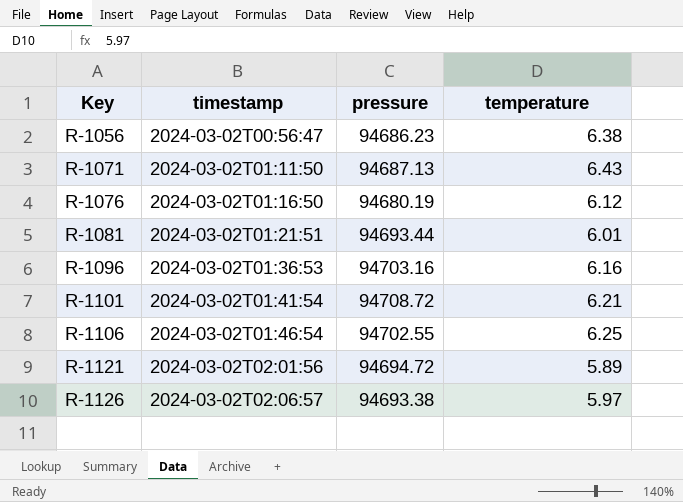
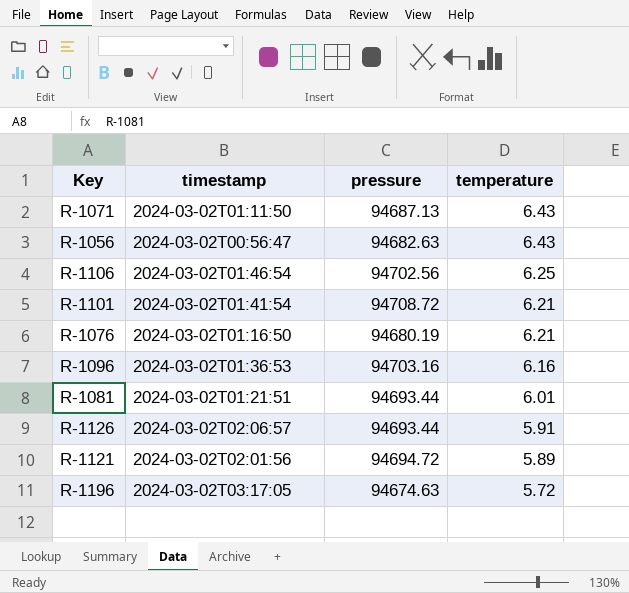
row order: Key ascending -> temperature descending
R-1056 | pressure: 94686.23 -> 94682.63
R-1056 | temperature: 6.38 -> 6.43
R-1106 | pressure: 94702.55 -> 94702.56
R-1076 | temperature: 6.12 -> 6.21
R-1126 | pressure: 94693.38 -> 94693.44
R-1126 | temperature: 5.97 -> 5.91
row R-1196: none -> 2024-03-02T03:17:05 | 94674.63 | 5.72

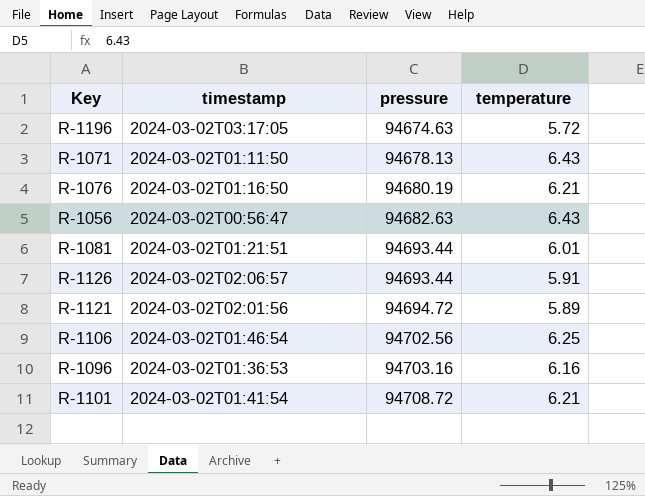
row order: temperature descending -> pressure ascending
R-1071 | pressure: 94687.13 -> 94678.13

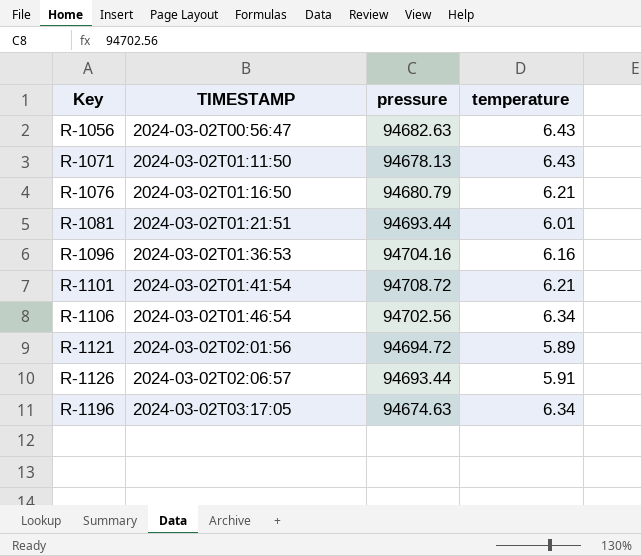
row order: pressure ascending -> Key ascending
column name: timestamp -> TIMESTAMP
R-1076 | pressure: 94680.19 -> 94680.79
R-1096 | pressure: 94703.16 -> 94704.16
R-1106 | temperature: 6.25 -> 6.34
R-1196 | temperature: 5.72 -> 6.34

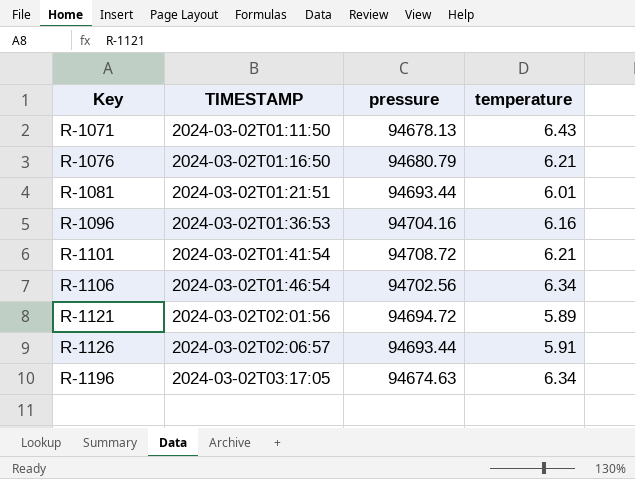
row R-1056: 2024-03-02T00:56:47 | 94682.63 | 6.43 -> none

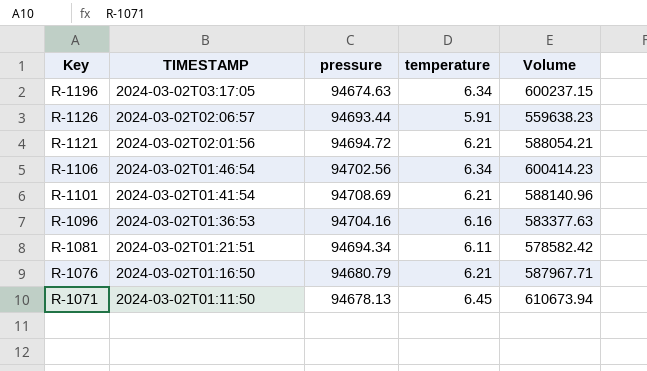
row order: Key ascending -> Key descending
column Volume | formula: none -> [pressure] * [temperature]
R-1121 | temperature: 5.89 -> 6.21
R-1101 | pressure: 94708.72 -> 94708.69
R-1081 | pressure: 94693.44 -> 94694.34
R-1081 | temperature: 6.01 -> 6.11
R-1071 | temperature: 6.43 -> 6.45

